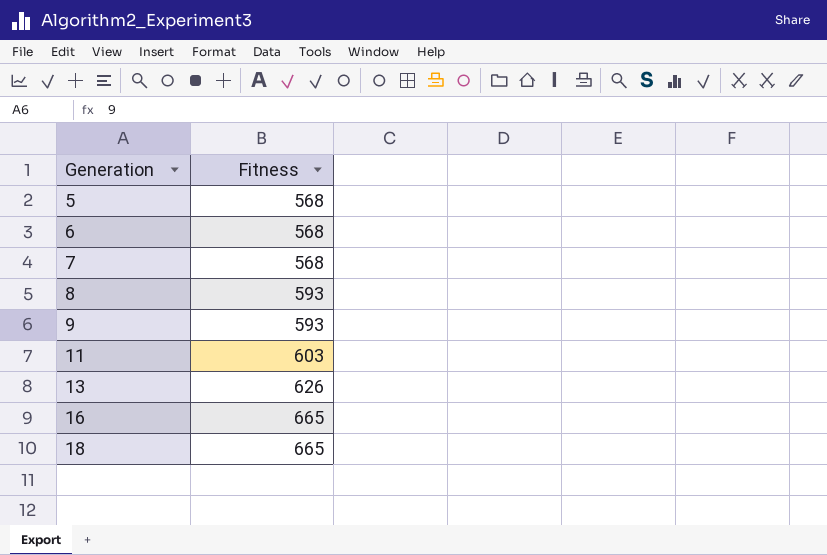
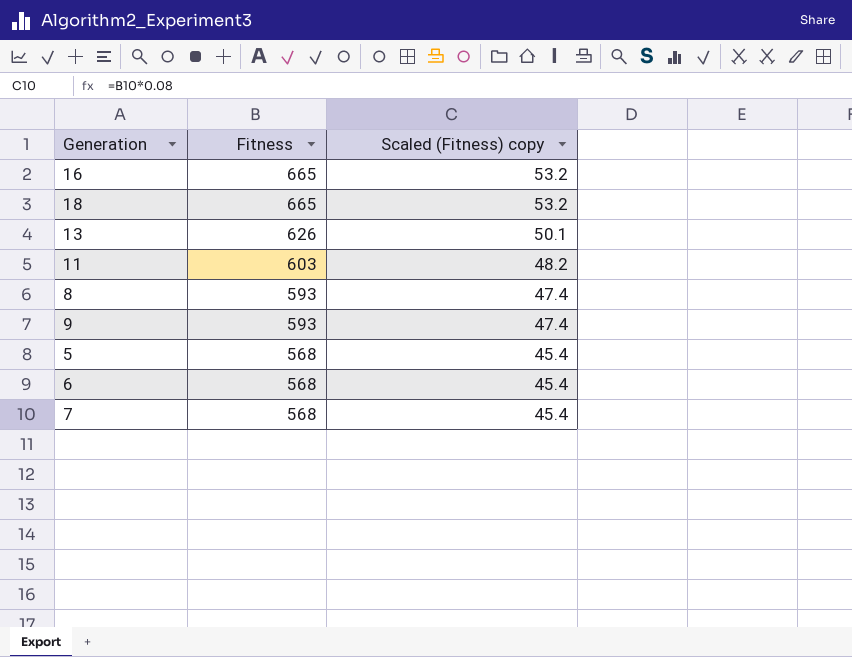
row order: Generation ascending -> Fitness descending
column Scaled (Fitness) copy | formula: none -> [Fitness] * 0.08

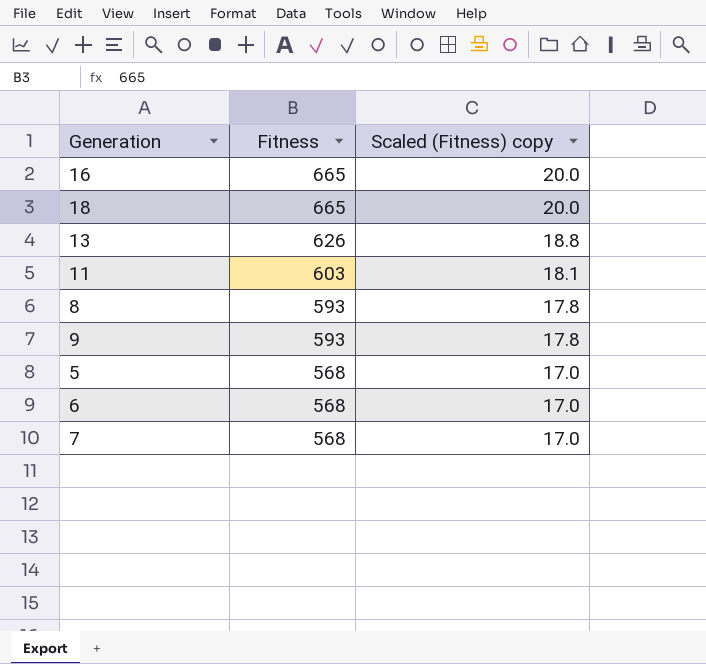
column Scaled (Fitness) copy | formula: [Fitness] * 0.08 -> [Fitness] * 0.03

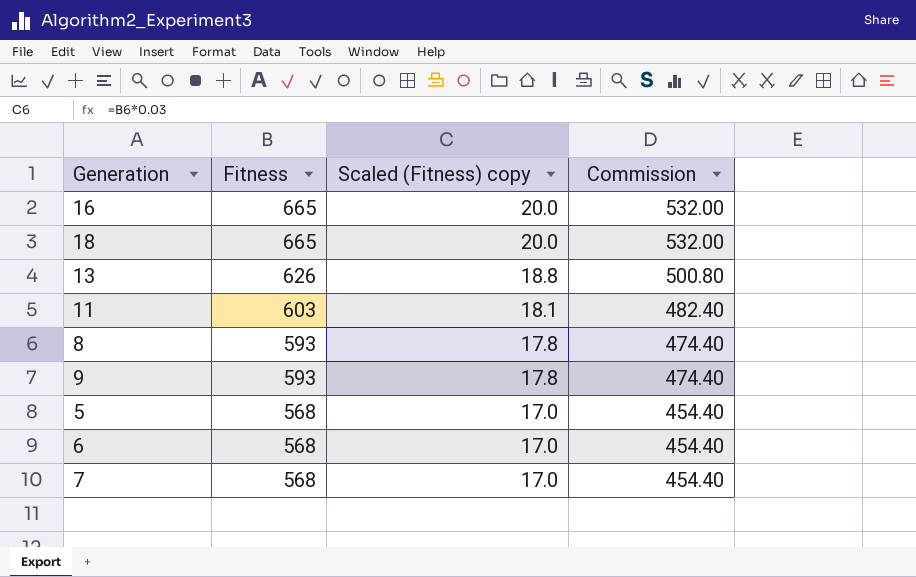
column Commission | formula: none -> [Fitness] * 0.8

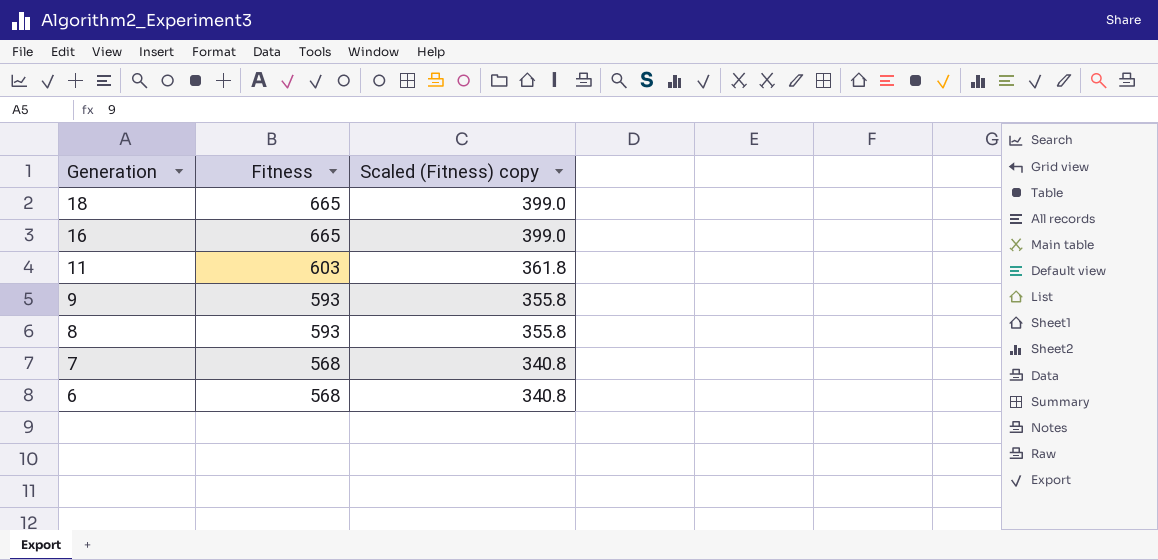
row order: Fitness descending -> Generation descending
column Commission | formula: [Fitness] * 0.8 -> none
column Scaled (Fitness) copy | formula: [Fitness] * 0.03 -> [Fitness] * 0.6
row 13: 626 | 18.8 | 500.80 -> none
row 5: 568 | 17.0 | 454.40 -> none

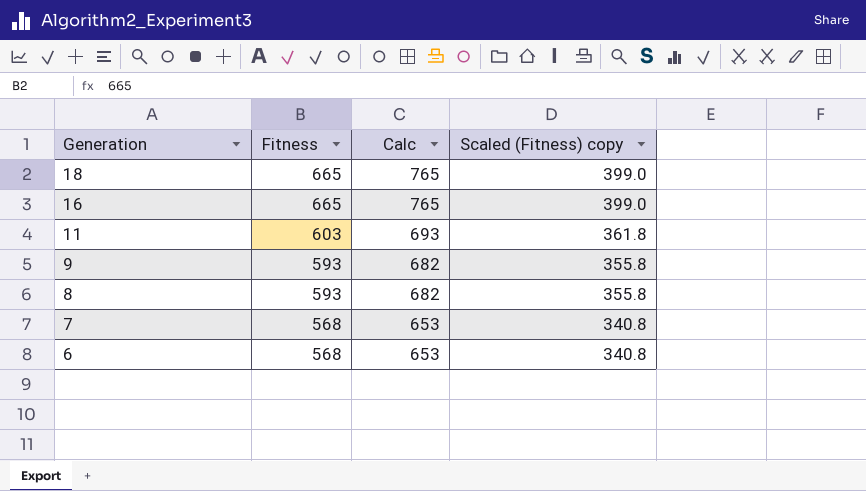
column Calc | formula: none -> [Fitness] * 1.15

